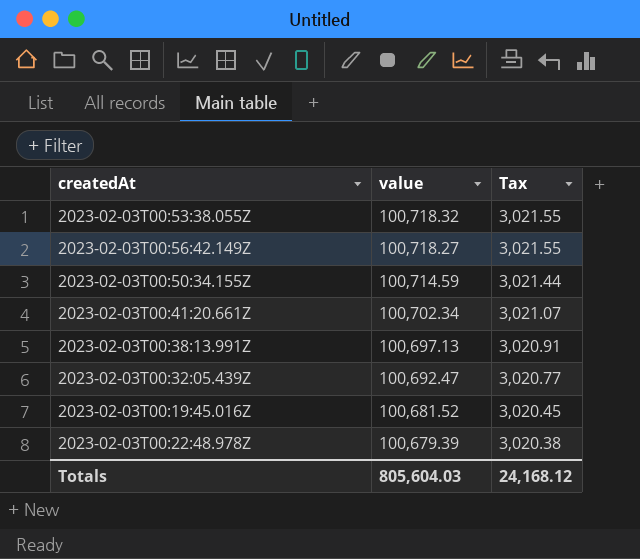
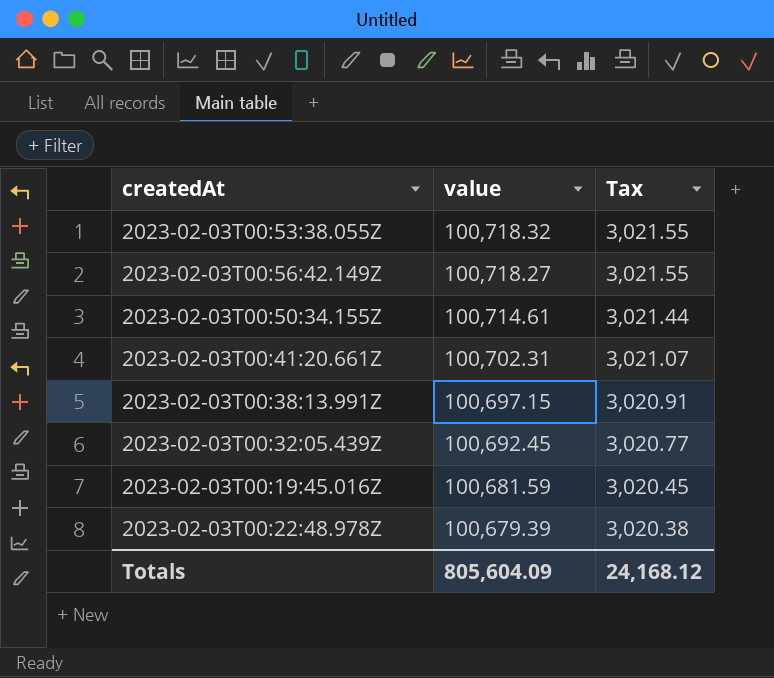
2023-02-03T00:50:34.155Z | value: 100,714.59 -> 100,714.61
2023-02-03T00:41:20.661Z | value: 100,702.34 -> 100,702.31
2023-02-03T00:38:13.991Z | value: 100,697.13 -> 100,697.15
2023-02-03T00:32:05.439Z | value: 100,692.47 -> 100,692.45
2023-02-03T00:19:45.016Z | value: 100,681.52 -> 100,681.59
Totals | value: 805,604.03 -> 805,604.09

